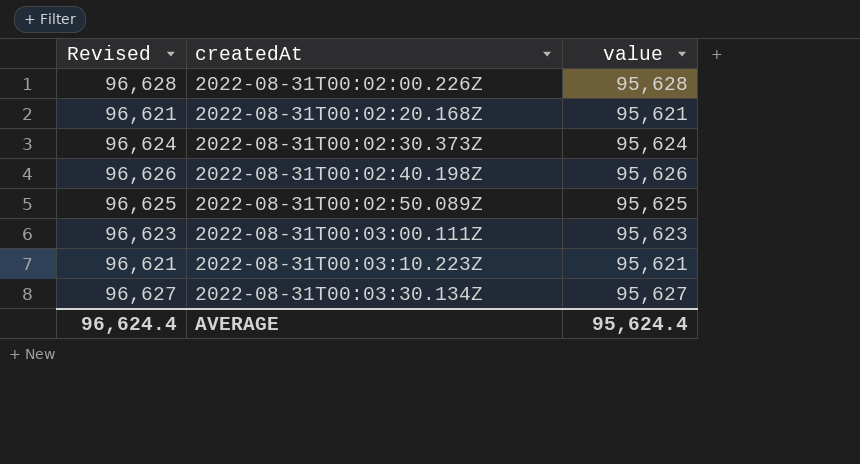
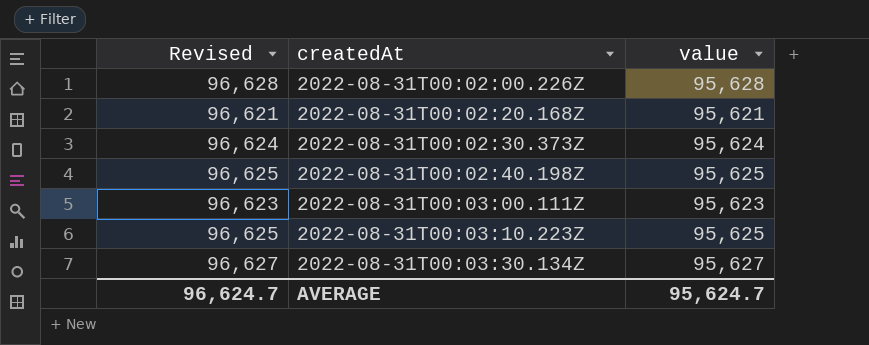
row 2022-08-31T00:02:50.089Z: 96,625 | 95,625 -> none
2022-08-31T00:02:40.198Z | Revised: 96,626 -> 96,625
2022-08-31T00:02:40.198Z | value: 95,626 -> 95,625
2022-08-31T00:03:10.223Z | Revised: 96,621 -> 96,625
2022-08-31T00:03:10.223Z | value: 95,621 -> 95,625
AVERAGE | Revised: 96,624.4 -> 96,624.7
AVERAGE | value: 95,624.4 -> 95,624.7

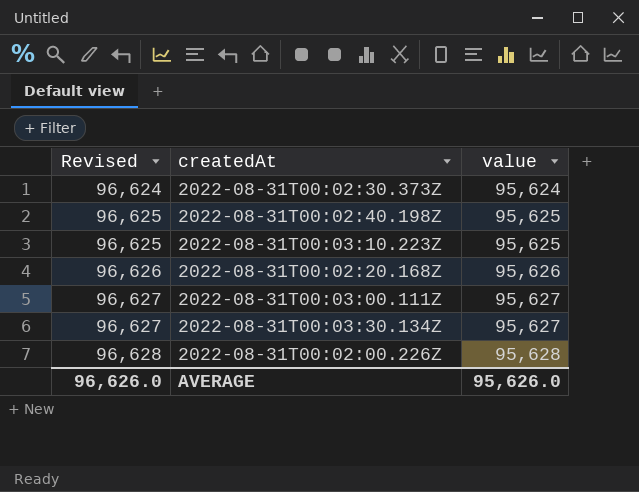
row order: createdAt ascending -> Revised ascending
2022-08-31T00:02:20.168Z | Revised: 96,621 -> 96,626
2022-08-31T00:02:20.168Z | value: 95,621 -> 95,626
2022-08-31T00:03:00.111Z | Revised: 96,623 -> 96,627
2022-08-31T00:03:00.111Z | value: 95,623 -> 95,627
AVERAGE | Revised: 96,624.7 -> 96,626.0
AVERAGE | value: 95,624.7 -> 95,626.0

